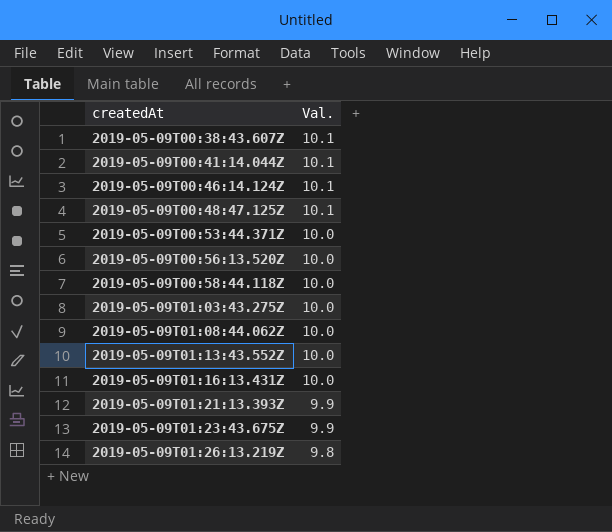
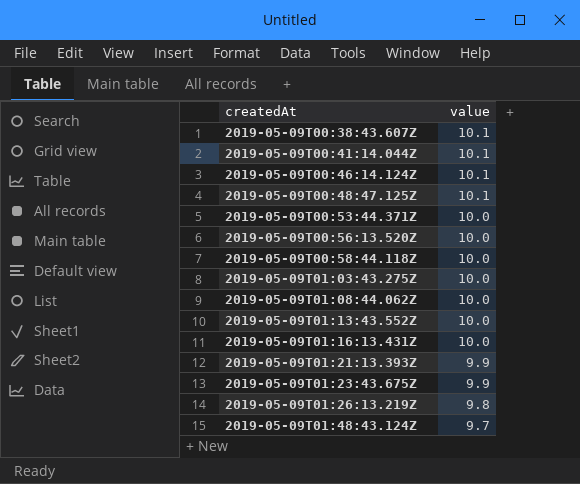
column name: Val. -> value
row 2019-05-09T01:48:43.124Z: none -> 9.7

